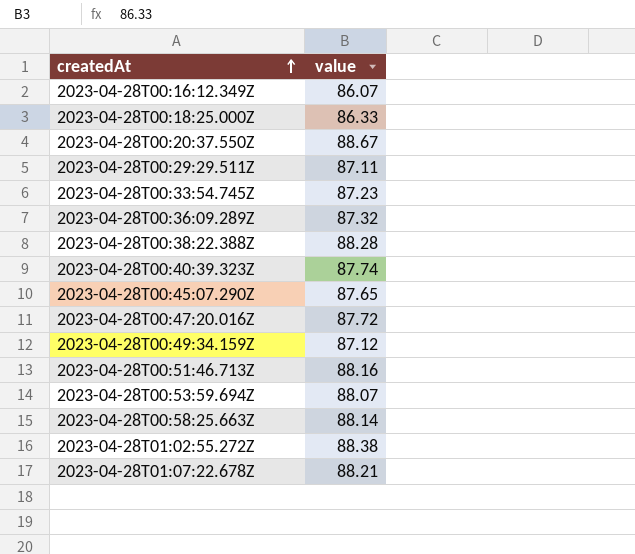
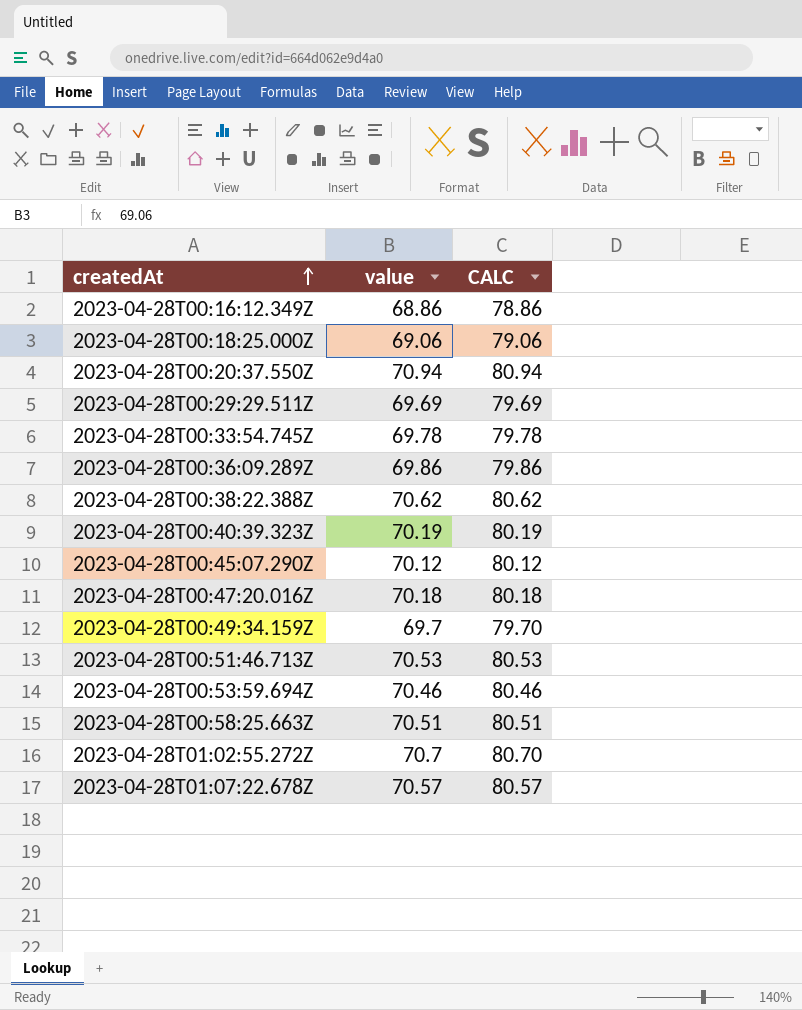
column CALC | formula: none -> [value] + 10
2023-04-28T00:16:12.349Z | value: 86.07 -> 68.86
2023-04-28T00:18:25.000Z | value: 86.33 -> 69.06
2023-04-28T00:20:37.550Z | value: 88.67 -> 70.94
2023-04-28T00:29:29.511Z | value: 87.11 -> 69.69
2023-04-28T00:33:54.745Z | value: 87.23 -> 69.78
2023-04-28T00:36:09.289Z | value: 87.32 -> 69.86
2023-04-28T00:38:22.388Z | value: 88.28 -> 70.62
2023-04-28T00:40:39.323Z | value: 87.74 -> 70.19
2023-04-28T00:45:07.290Z | value: 87.65 -> 70.12
2023-04-28T00:47:20.016Z | value: 87.72 -> 70.18
2023-04-28T00:49:34.159Z | value: 87.12 -> 69.7
2023-04-28T00:51:46.713Z | value: 88.16 -> 70.53
2023-04-28T00:53:59.694Z | value: 88.07 -> 70.46
2023-04-28T00:58:25.663Z | value: 88.14 -> 70.51
2023-04-28T01:02:55.272Z | value: 88.38 -> 70.7
2023-04-28T01:07:22.678Z | value: 88.21 -> 70.57

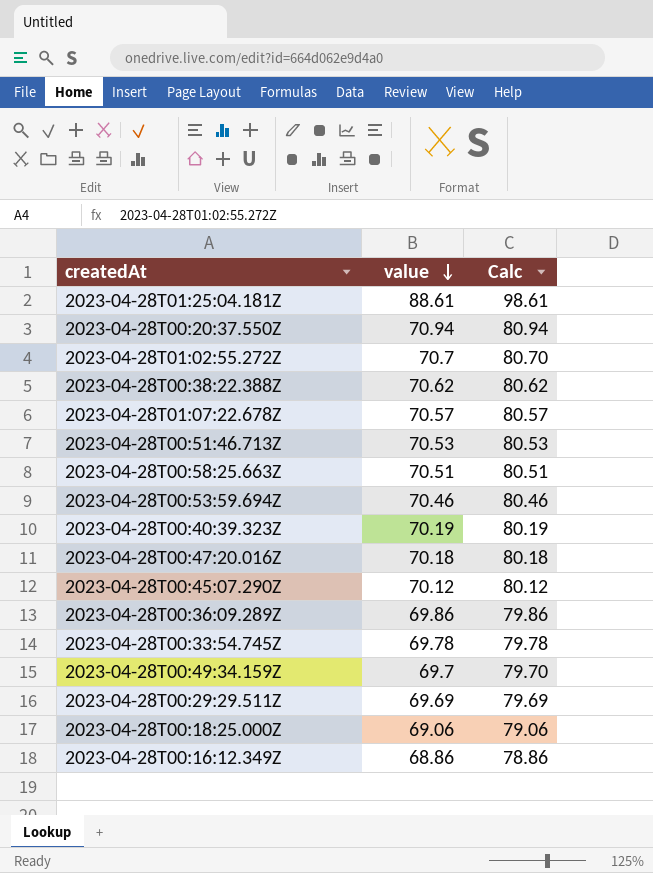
row order: createdAt ascending -> value descending
column name: CALC -> Calc
row 2023-04-28T01:25:04.181Z: none -> 88.61 | 98.61

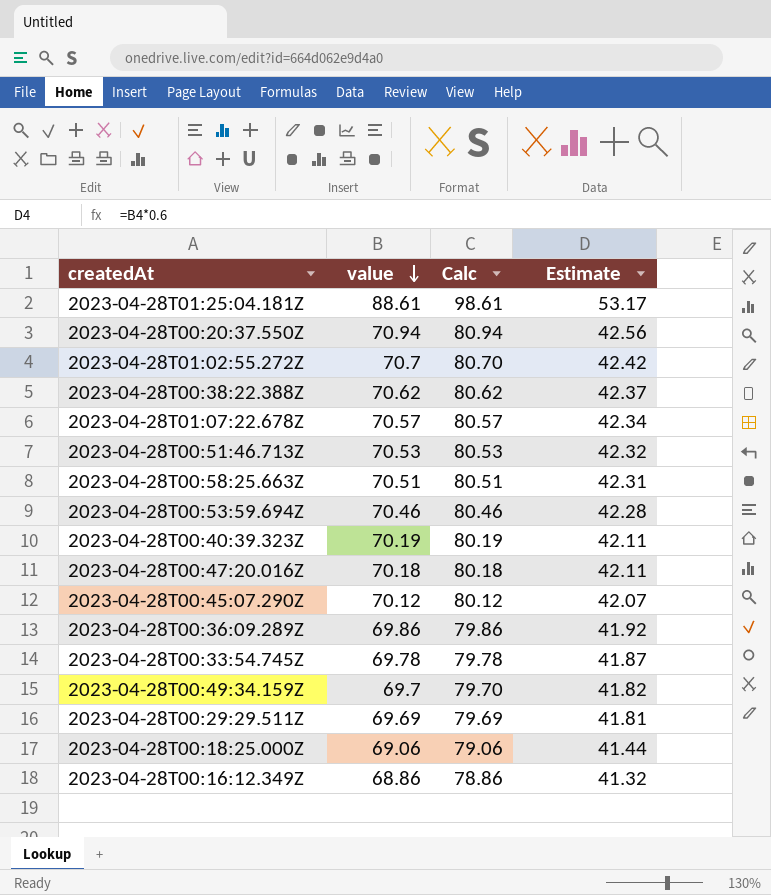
column Estimate | formula: none -> [value] * 0.6

